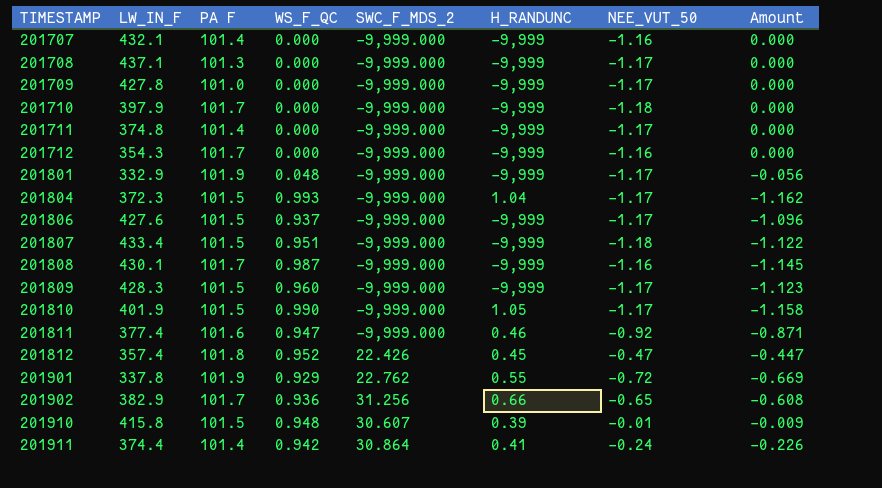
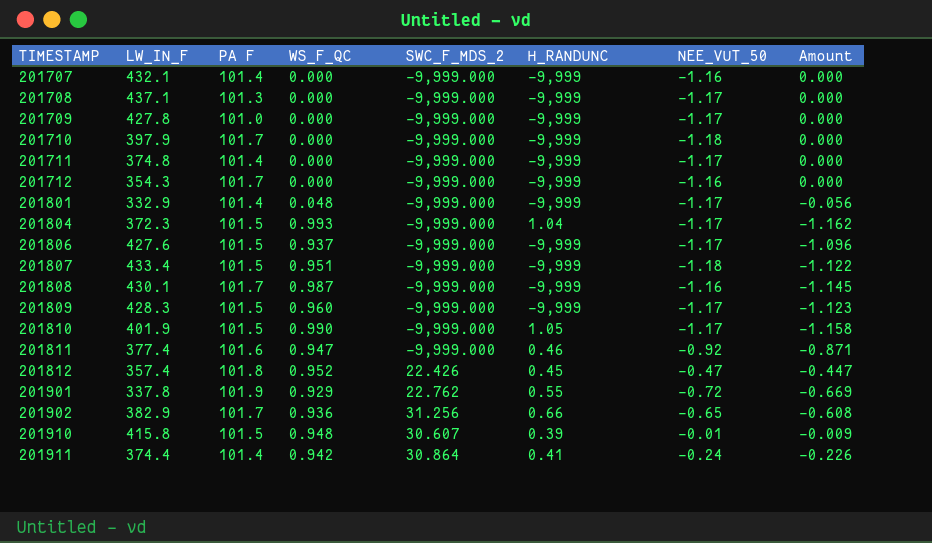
201801 | PA F: 101.9 -> 101.4

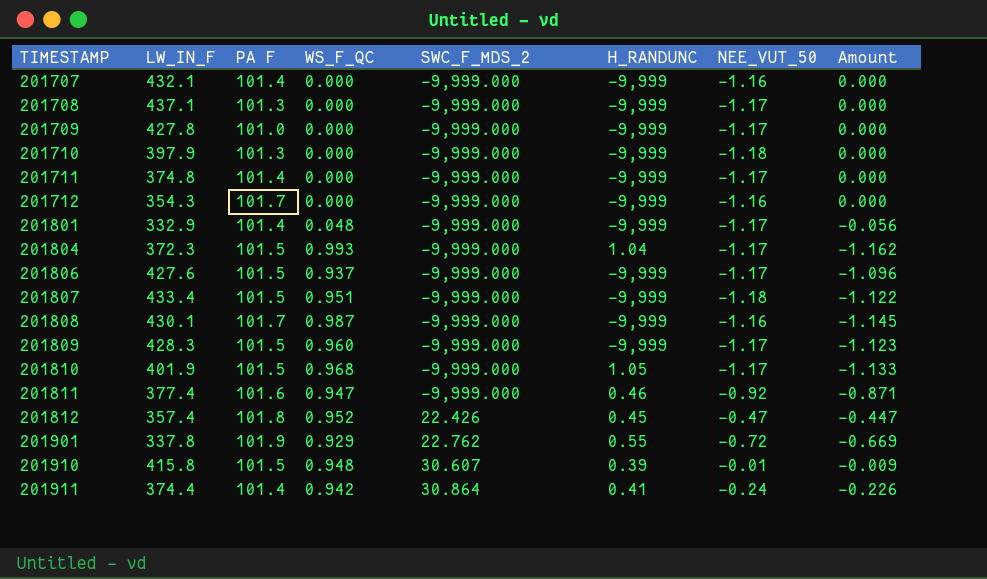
row 201902: 382.9 | 101.7 | 0.936 | 31.256 | 0.66 | -0.65 | -0.608 -> none
201710 | PA F: 101.7 -> 101.3
201810 | WS_F_QC: 0.990 -> 0.968
201810 | Amount: -1.158 -> -1.133

